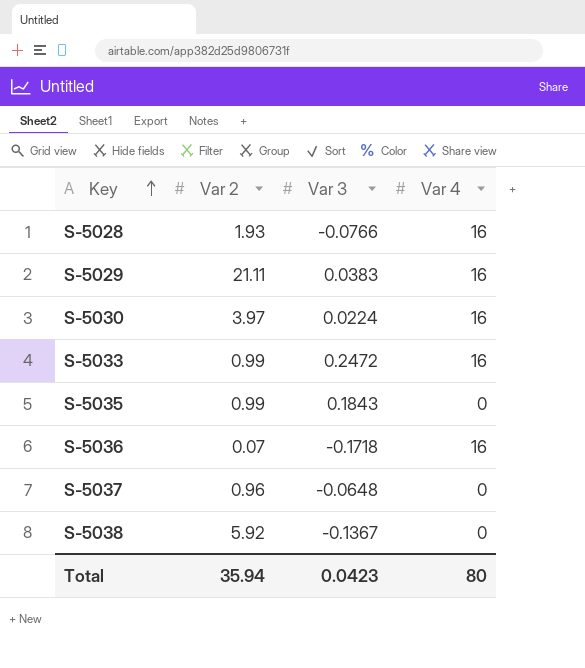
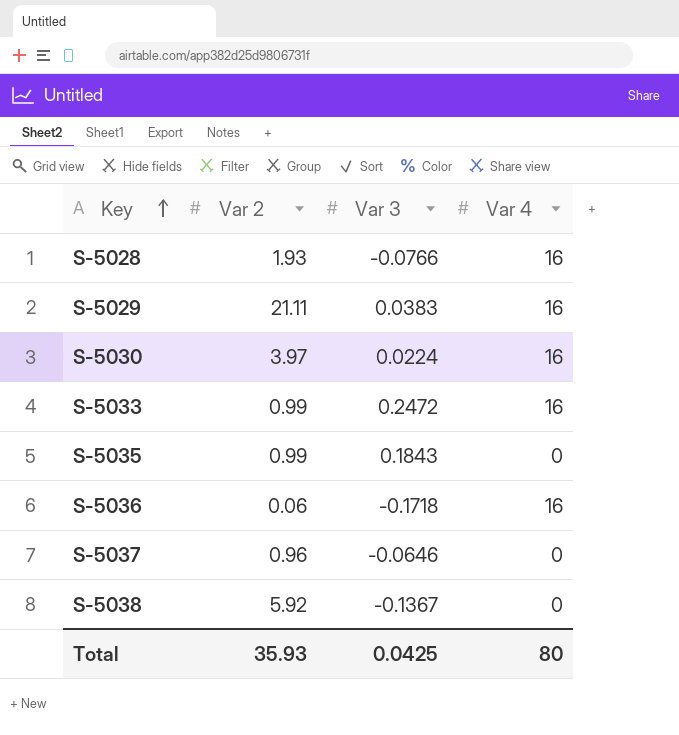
S-5036 | Var 2: 0.07 -> 0.06
S-5037 | Var 3: -0.0648 -> -0.0646
Total | Var 2: 35.94 -> 35.93
Total | Var 3: 0.0423 -> 0.0425

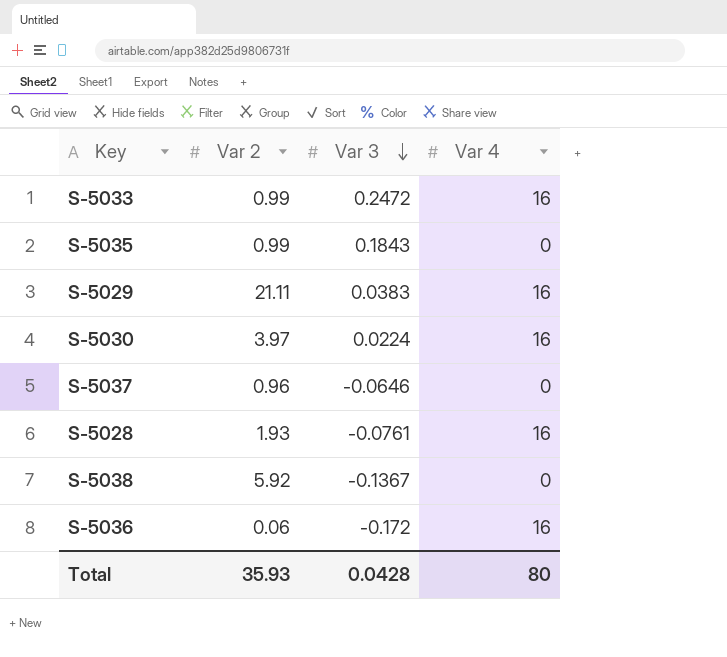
row order: Key ascending -> Var 3 descending
S-5028 | Var 3: -0.0766 -> -0.0761
S-5036 | Var 3: -0.1718 -> -0.172
Total | Var 3: 0.0425 -> 0.0428

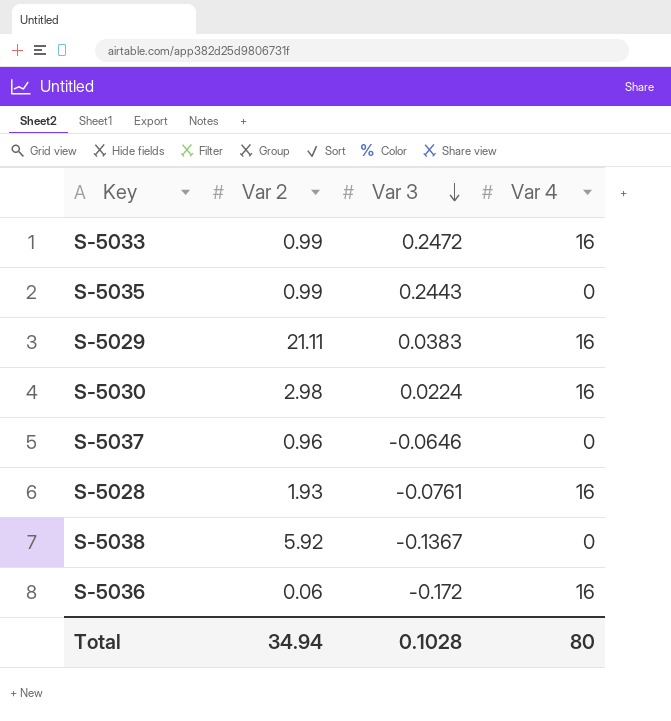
S-5035 | Var 3: 0.1843 -> 0.2443
S-5030 | Var 2: 3.97 -> 2.98
Total | Var 2: 35.93 -> 34.94
Total | Var 3: 0.0428 -> 0.1028

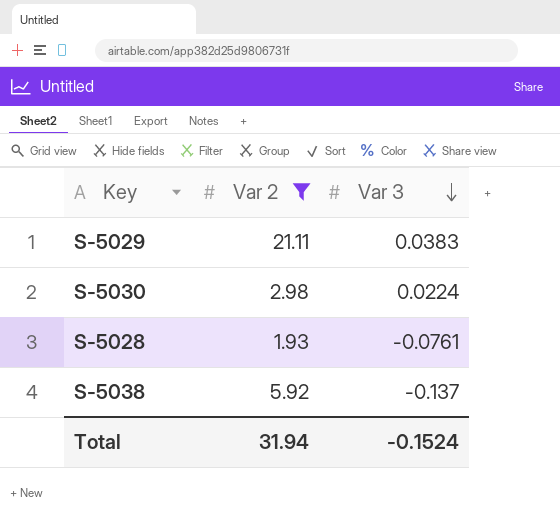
filter: none -> Var 2 >= 1.93
column Var 4 | position: 4 -> none
S-5038 | Var 3: -0.1367 -> -0.137
Total | Var 2: 34.94 -> 31.94
Total | Var 3: 0.1028 -> -0.1524

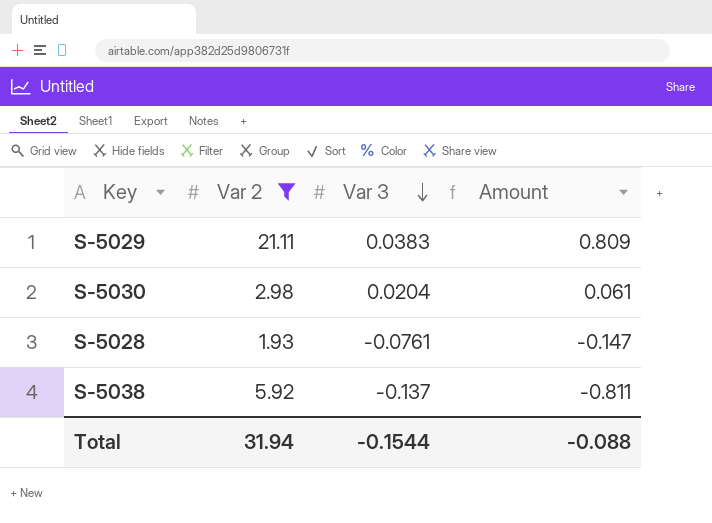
column Amount | formula: none -> [Var 2] * [Var 3]
S-5030 | Var 3: 0.0224 -> 0.0204
Total | Var 3: -0.1524 -> -0.1544

